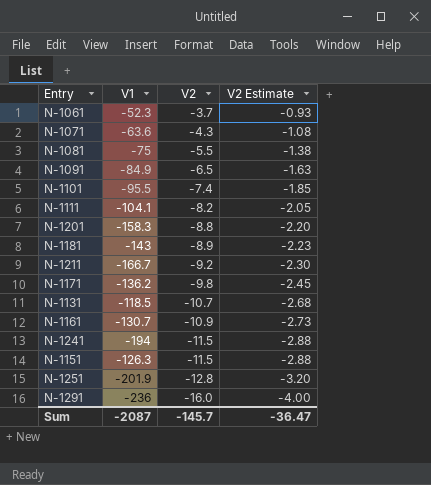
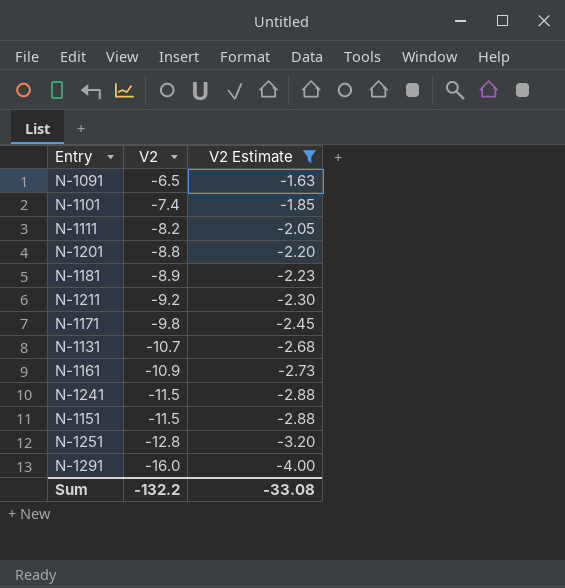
filter: none -> V2 Estimate <= -1.63
column V1 | position: 2 -> none
Sum | V2: -145.7 -> -132.2
Sum | V2 Estimate: -36.47 -> -33.08

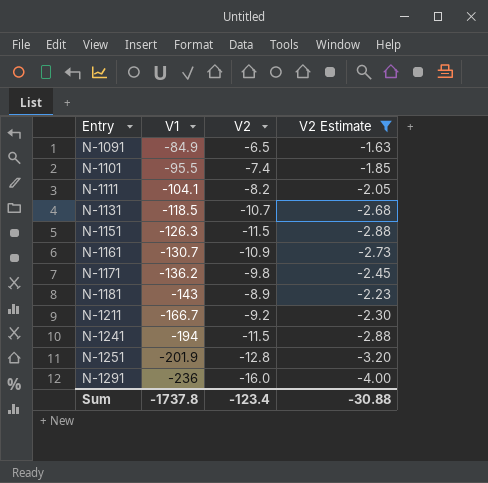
row order: V2 descending -> Entry ascending
column V1 | position: none -> 2
row N-1201: -8.8 | -2.20 -> none
Sum | V2: -132.2 -> -123.4
Sum | V2 Estimate: -33.08 -> -30.88

